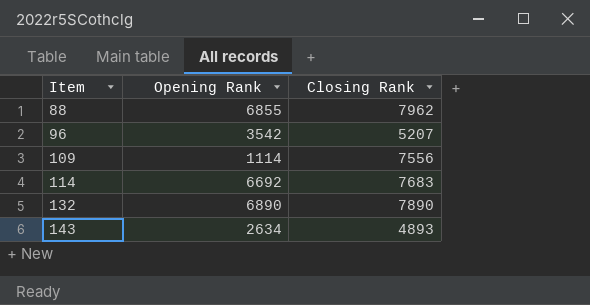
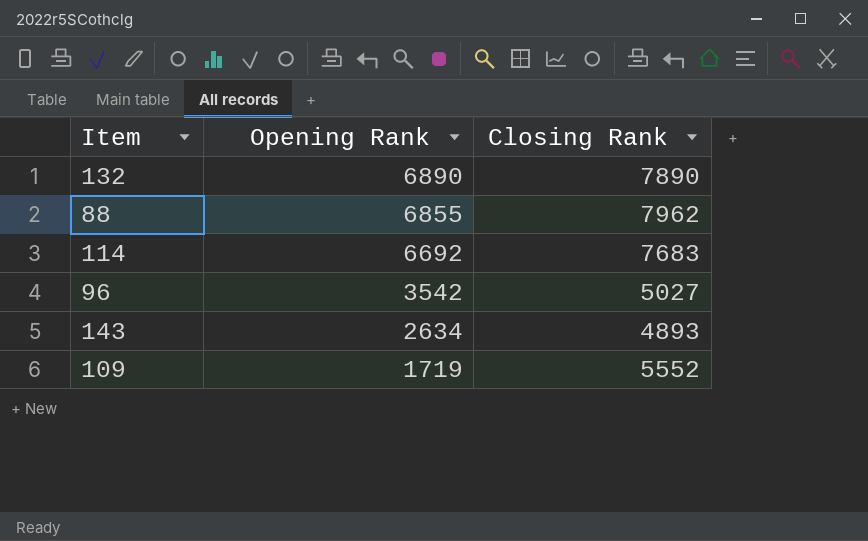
row order: Item ascending -> Opening Rank descending
96 | Closing Rank: 5207 -> 5027
109 | Opening Rank: 1114 -> 1719
109 | Closing Rank: 7556 -> 5552

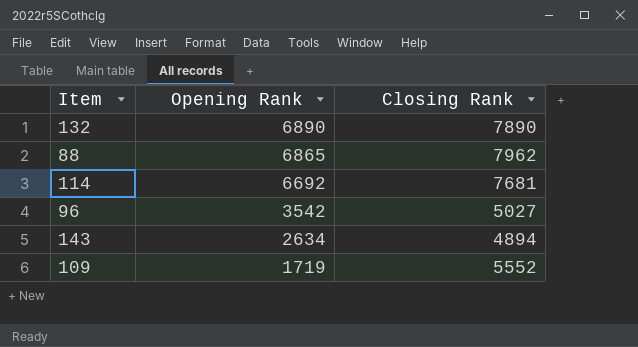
88 | Opening Rank: 6855 -> 6865
114 | Closing Rank: 7683 -> 7681
143 | Closing Rank: 4893 -> 4894

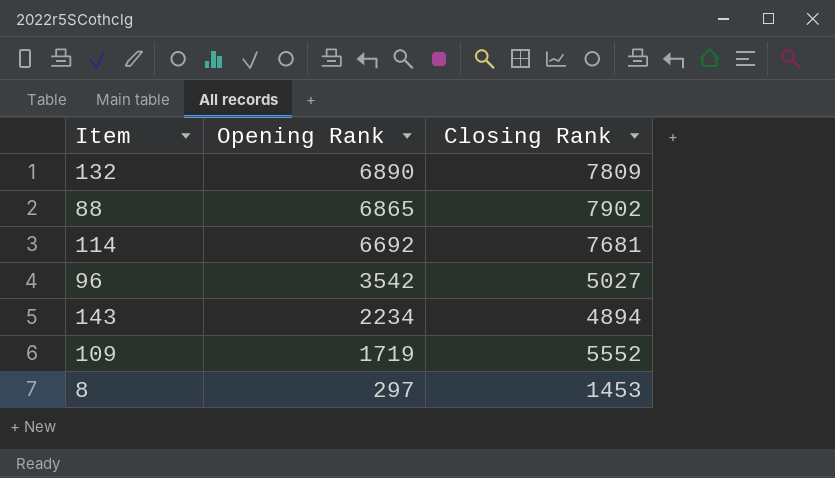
132 | Closing Rank: 7890 -> 7809
88 | Closing Rank: 7962 -> 7902
143 | Opening Rank: 2634 -> 2234
row 8: none -> 297 | 1453

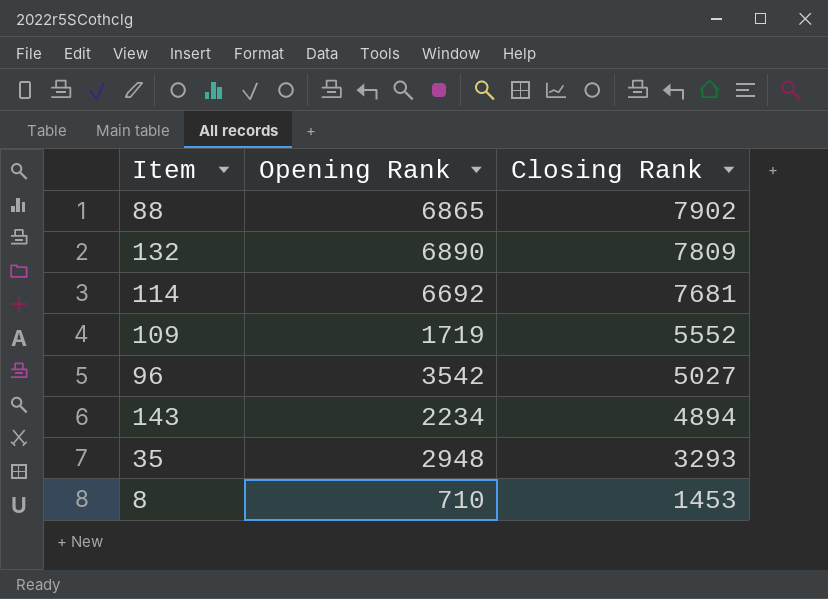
row order: Opening Rank descending -> Closing Rank descending
row 35: none -> 2948 | 3293
8 | Opening Rank: 297 -> 710

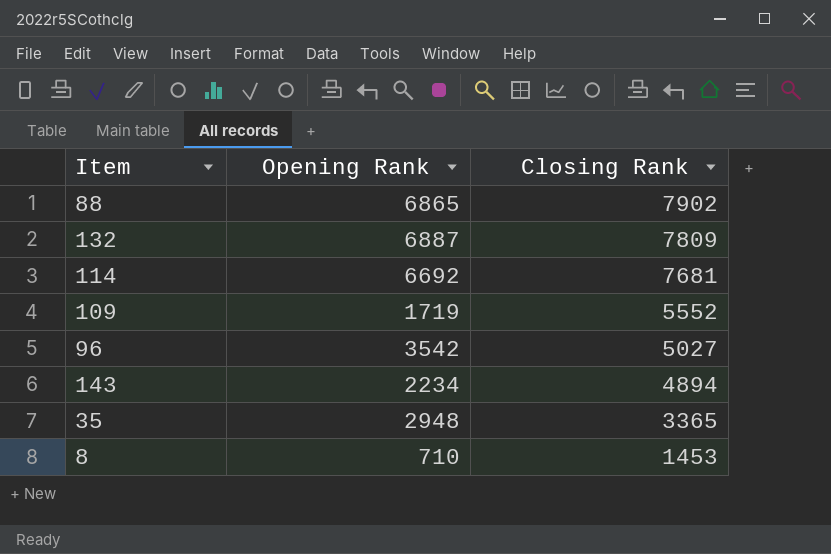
132 | Opening Rank: 6890 -> 6887
35 | Closing Rank: 3293 -> 3365

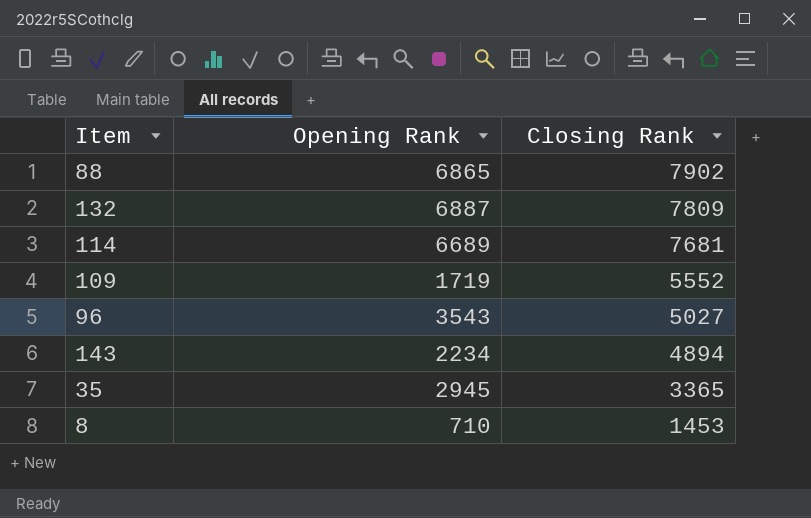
114 | Opening Rank: 6692 -> 6689
96 | Opening Rank: 3542 -> 3543
35 | Opening Rank: 2948 -> 2945

